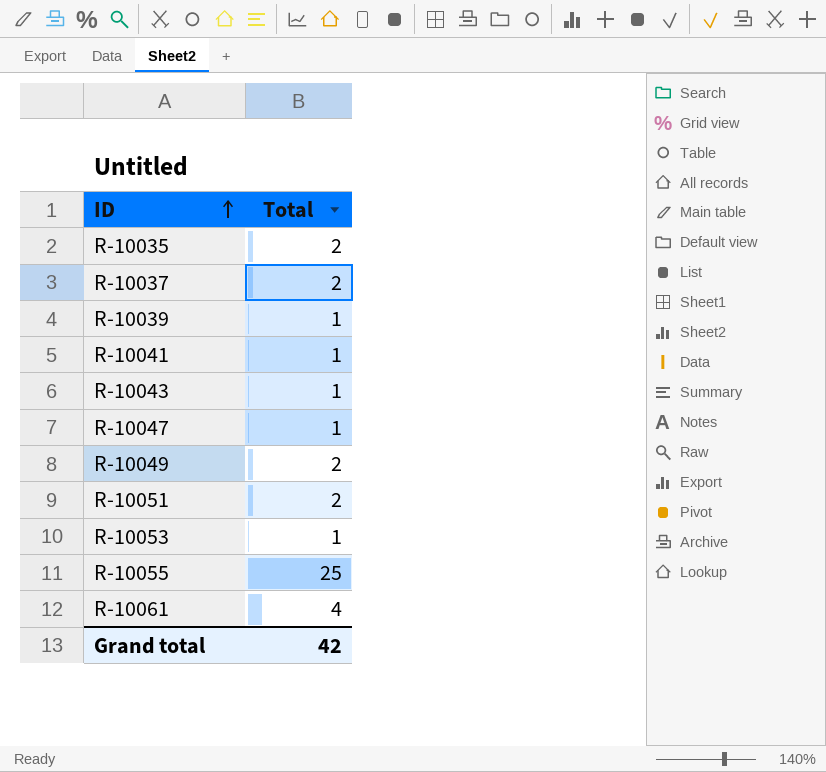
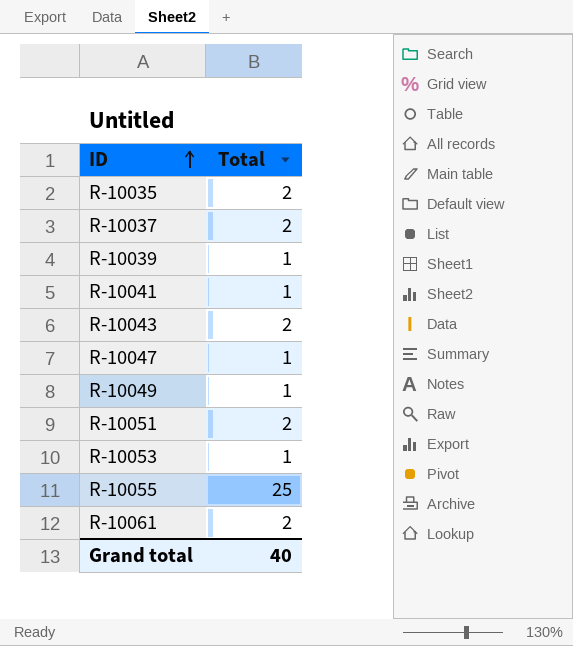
R-10043 | Total: 1 -> 2
R-10049 | Total: 2 -> 1
R-10061 | Total: 4 -> 2
Grand total | Total: 42 -> 40

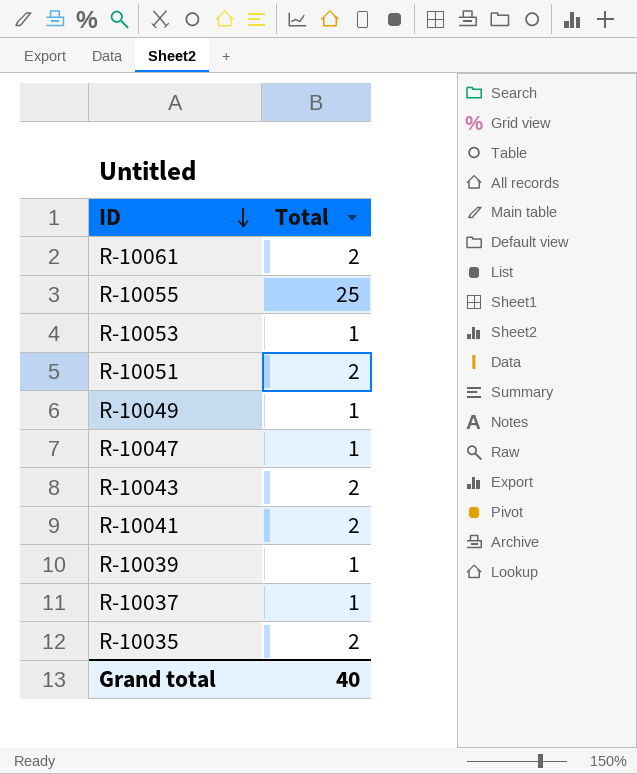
row order: ID ascending -> ID descending
R-10041 | Total: 1 -> 2
R-10037 | Total: 2 -> 1

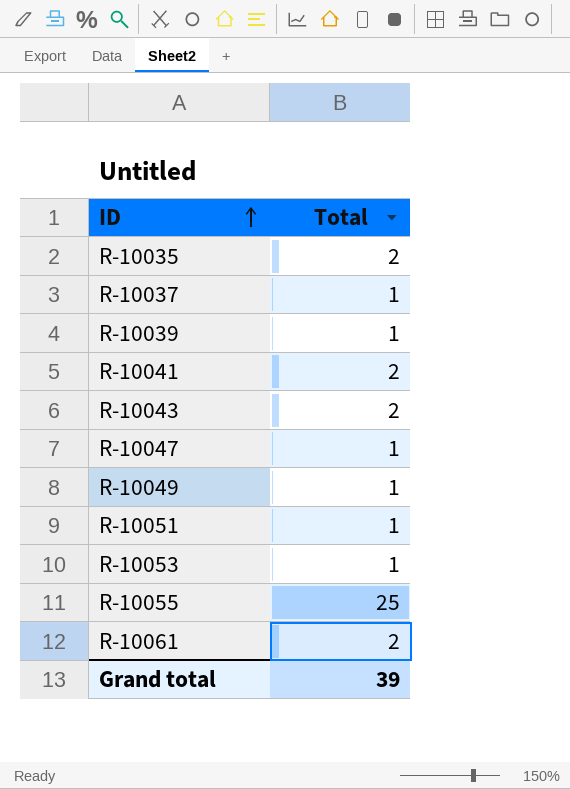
row order: ID descending -> ID ascending
R-10051 | Total: 2 -> 1
Grand total | Total: 40 -> 39

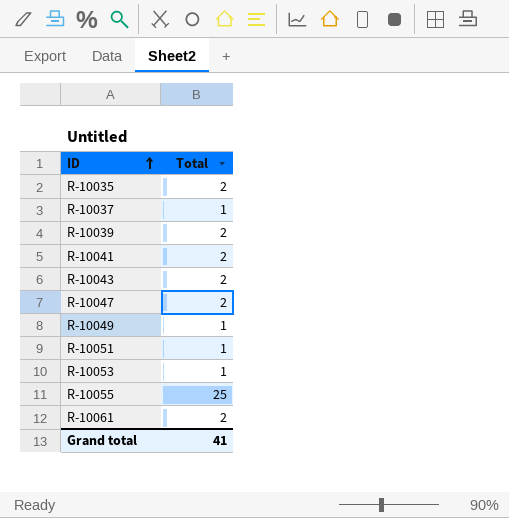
R-10039 | Total: 1 -> 2
R-10047 | Total: 1 -> 2
Grand total | Total: 39 -> 41

